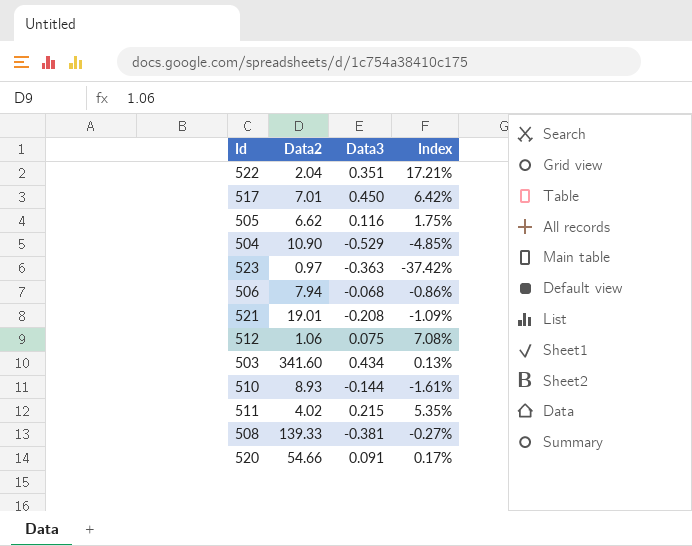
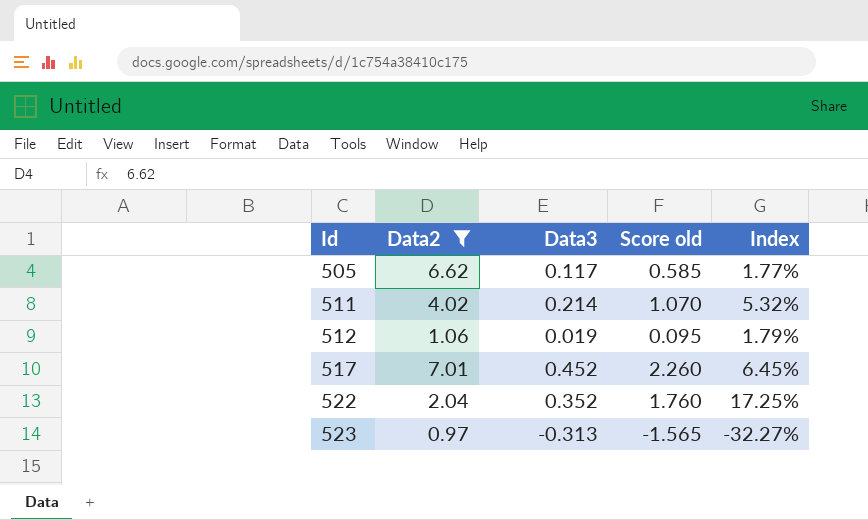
filter: none -> Data2 <= 7.01
row order: none -> Id ascending
column Score old | formula: none -> [Data3] * 5
505 | Data3: 0.116 -> 0.117
505 | Index: 1.75% -> 1.77%
511 | Data3: 0.215 -> 0.214
511 | Index: 5.35% -> 5.32%
512 | Data3: 0.075 -> 0.019
512 | Index: 7.08% -> 1.79%
517 | Data3: 0.450 -> 0.452
517 | Index: 6.42% -> 6.45%
522 | Data3: 0.351 -> 0.352
522 | Index: 17.21% -> 17.25%
523 | Data3: -0.363 -> -0.313
523 | Index: -37.42% -> -32.27%

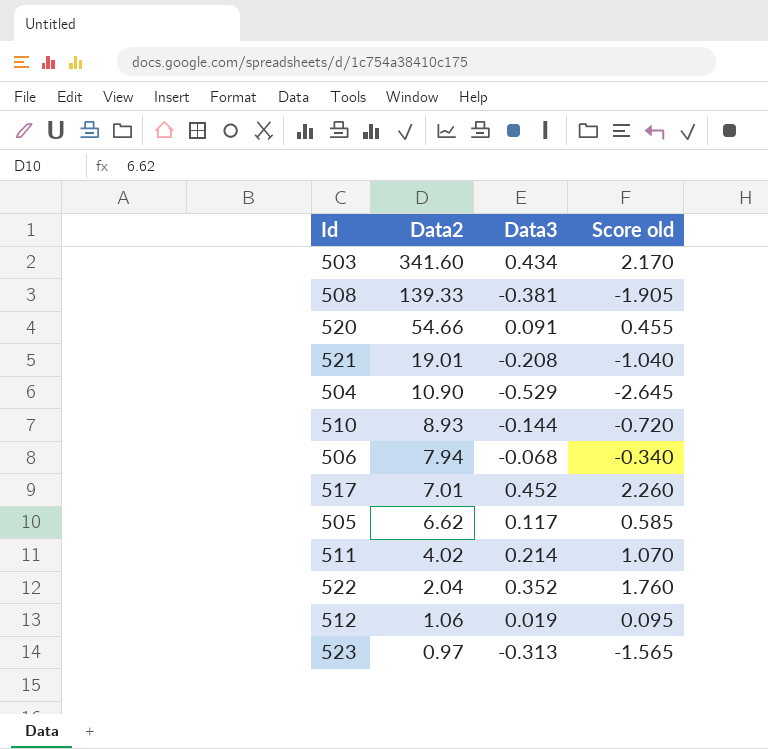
filter: Data2 <= 7.01 -> none
row order: Id ascending -> Data2 descending
column Index | formula: [Data3] / [Data2] -> none

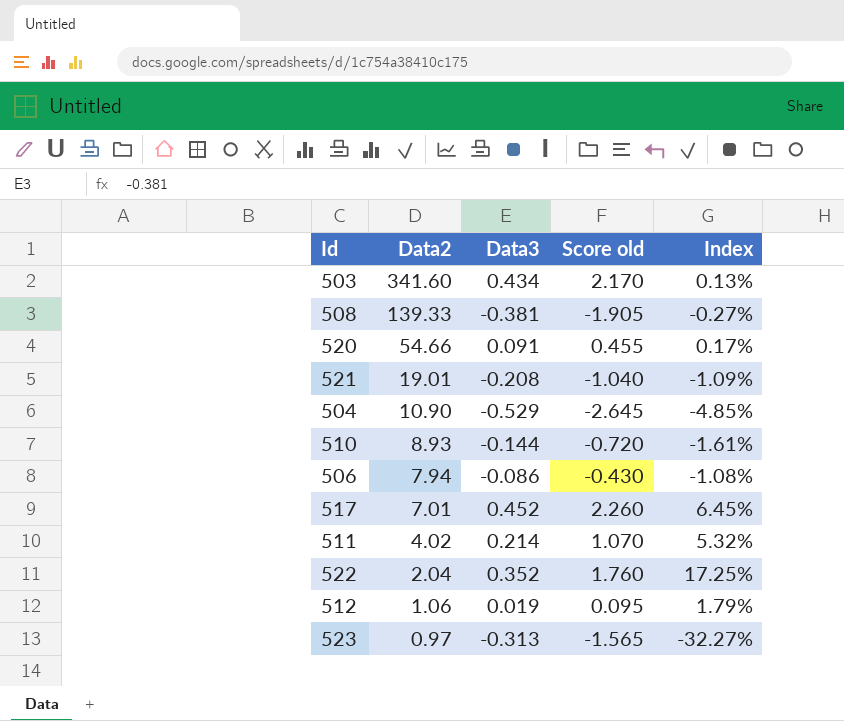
column Index | formula: none -> [Data3] / [Data2]
row 505: 6.62 | 0.117 | 0.585 -> none
506 | Data3: -0.068 -> -0.086
506 | Score old: -0.340 -> -0.430

